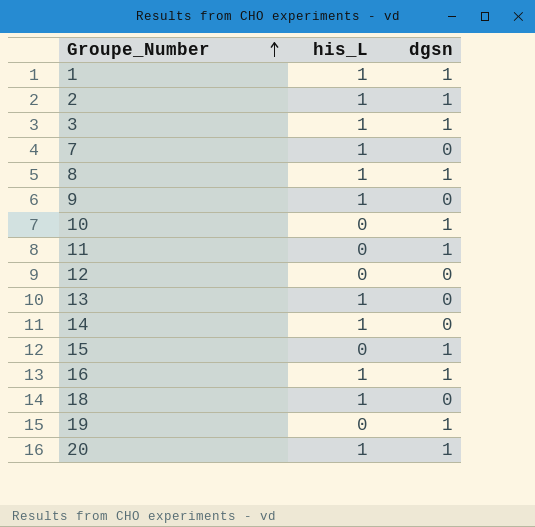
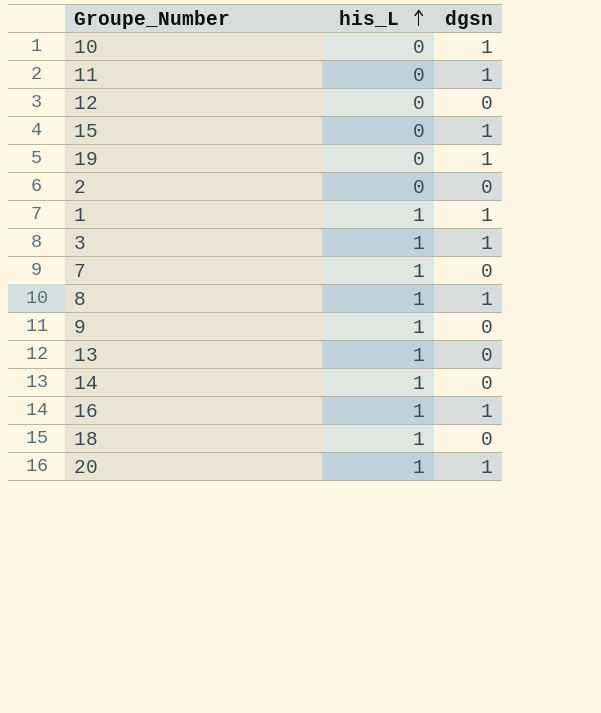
row order: Groupe_Number ascending -> his_L ascending
2 | his_L: 1 -> 0
2 | dgsn: 1 -> 0

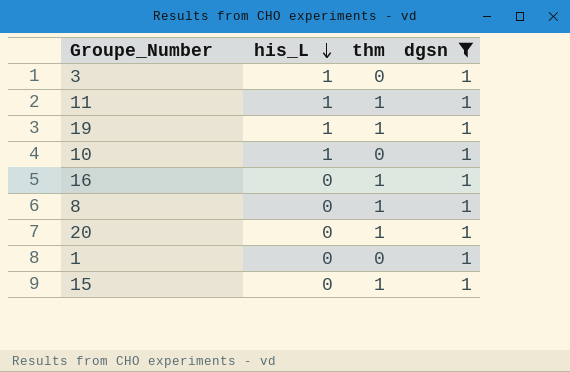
filter: none -> dgsn = 1
row order: his_L ascending -> his_L descending
column thm | position: none -> 3
11 | his_L: 0 -> 1
19 | his_L: 0 -> 1
10 | his_L: 0 -> 1
16 | his_L: 1 -> 0
8 | his_L: 1 -> 0
20 | his_L: 1 -> 0
1 | his_L: 1 -> 0

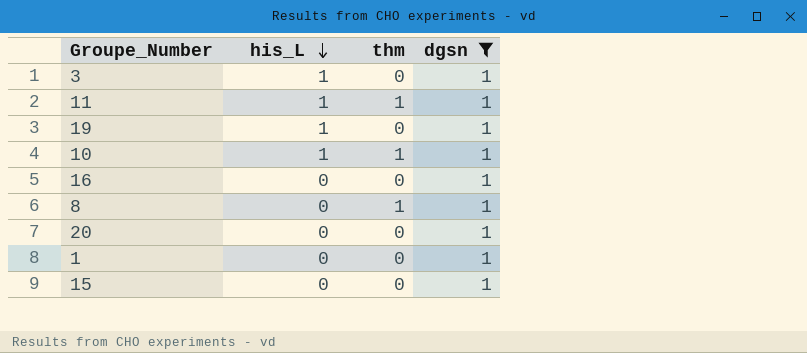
19 | thm: 1 -> 0
10 | thm: 0 -> 1
16 | thm: 1 -> 0
20 | thm: 1 -> 0
15 | thm: 1 -> 0

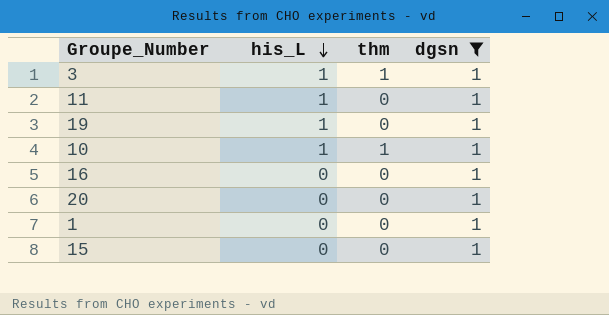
row 8: 0 | 1 | 1 -> none
3 | thm: 0 -> 1
11 | thm: 1 -> 0

